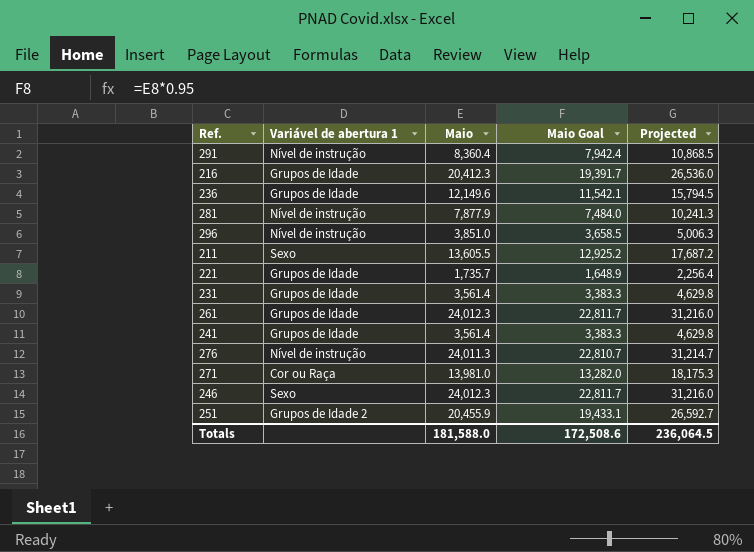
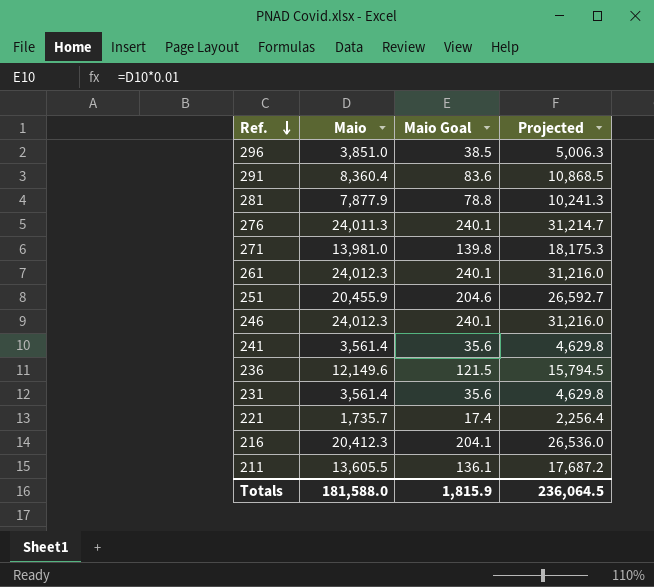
row order: none -> Ref. descending
column Variável de abertura 1 | position: 2 -> none
column Maio Goal | formula: [Maio] * 0.95 -> [Maio] * 0.01
Totals | Maio Goal: 172,508.6 -> 1,815.9

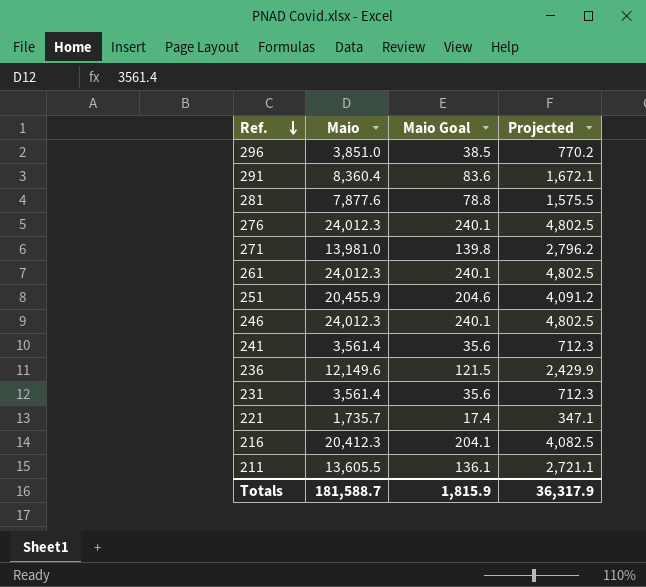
column Projected | formula: [Maio] * 1.3 -> [Maio] * 0.2
281 | Maio: 7,877.9 -> 7,877.6
276 | Maio: 24,011.3 -> 24,012.3
Totals | Maio: 181,588.0 -> 181,588.7
Totals | Projected: 236,064.5 -> 36,317.9

